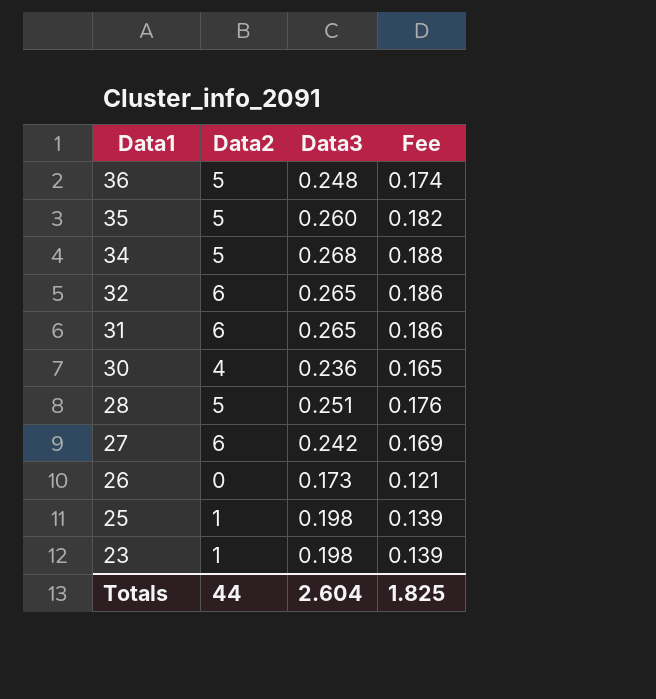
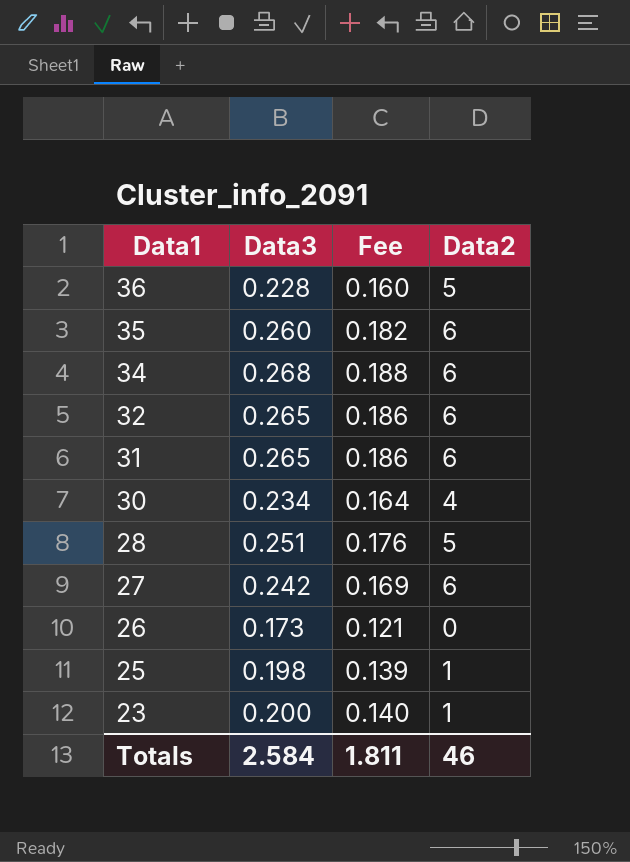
column Data2 | position: 2 -> 4
36 | Data3: 0.248 -> 0.228
36 | Fee: 0.174 -> 0.160
35 | Data2: 5 -> 6
34 | Data2: 5 -> 6
30 | Data3: 0.236 -> 0.234
30 | Fee: 0.165 -> 0.164
23 | Data3: 0.198 -> 0.200
23 | Fee: 0.139 -> 0.140
Totals | Data3: 2.604 -> 2.584
Totals | Fee: 1.825 -> 1.811
Totals | Data2: 44 -> 46

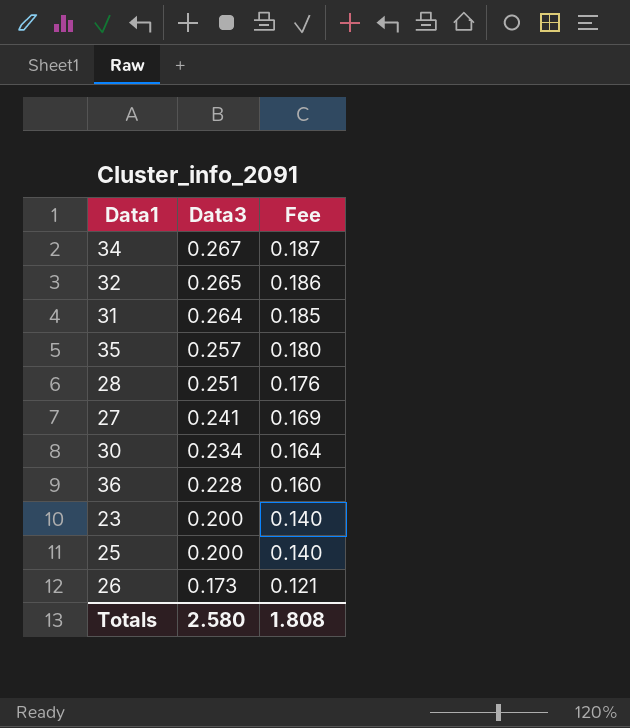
row order: Data1 descending -> Data3 descending
column Data2 | position: 4 -> none
34 | Data3: 0.268 -> 0.267
34 | Fee: 0.188 -> 0.187
31 | Data3: 0.265 -> 0.264
31 | Fee: 0.186 -> 0.185
35 | Data3: 0.260 -> 0.257
35 | Fee: 0.182 -> 0.180
27 | Data3: 0.242 -> 0.241
25 | Data3: 0.198 -> 0.200
25 | Fee: 0.139 -> 0.140
Totals | Data3: 2.584 -> 2.580
Totals | Fee: 1.811 -> 1.808

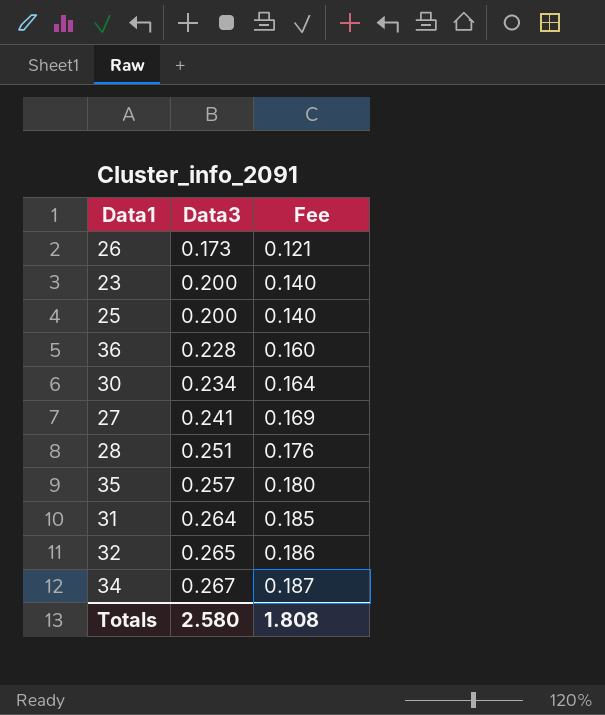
row order: Data3 descending -> Data3 ascending

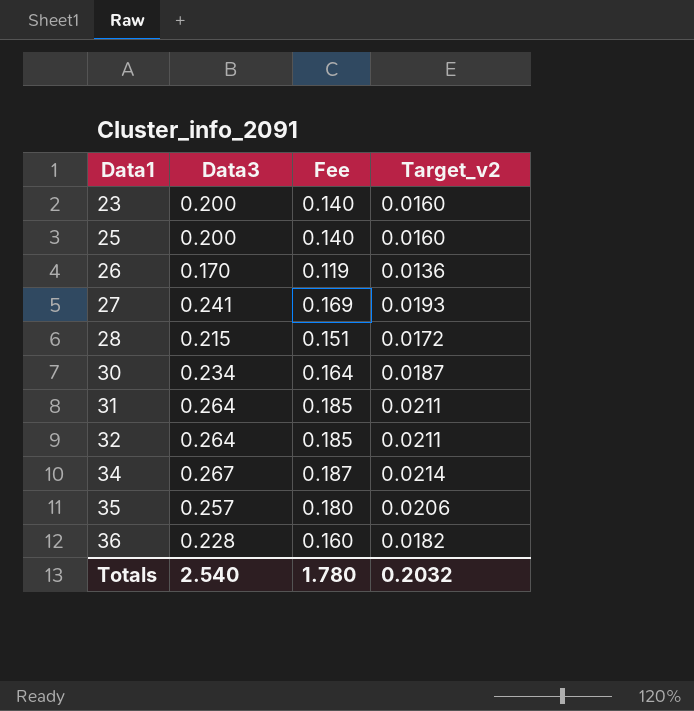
row order: Data3 ascending -> Data1 ascending
column Target_v2 | formula: none -> [Data3] * 0.08
26 | Data3: 0.173 -> 0.170
26 | Fee: 0.121 -> 0.119
28 | Data3: 0.251 -> 0.215
28 | Fee: 0.176 -> 0.151
32 | Data3: 0.265 -> 0.264
32 | Fee: 0.186 -> 0.185
Totals | Data3: 2.580 -> 2.540
Totals | Fee: 1.808 -> 1.780

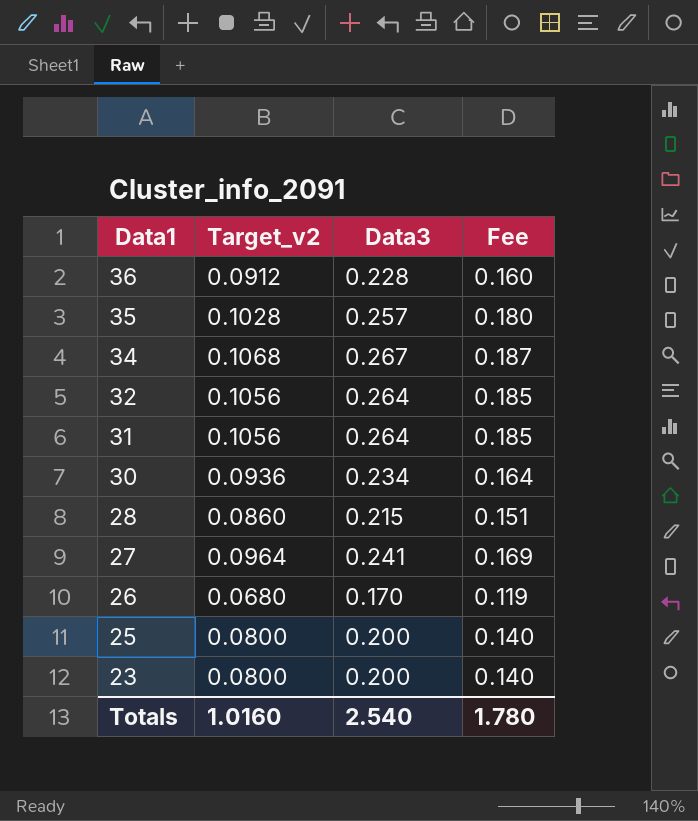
row order: Data1 ascending -> Data1 descending
column Target_v2 | formula: [Data3] * 0.08 -> [Data3] * 0.4
column Target_v2 | position: 4 -> 2
Totals | Target_v2: 0.2032 -> 1.0160

